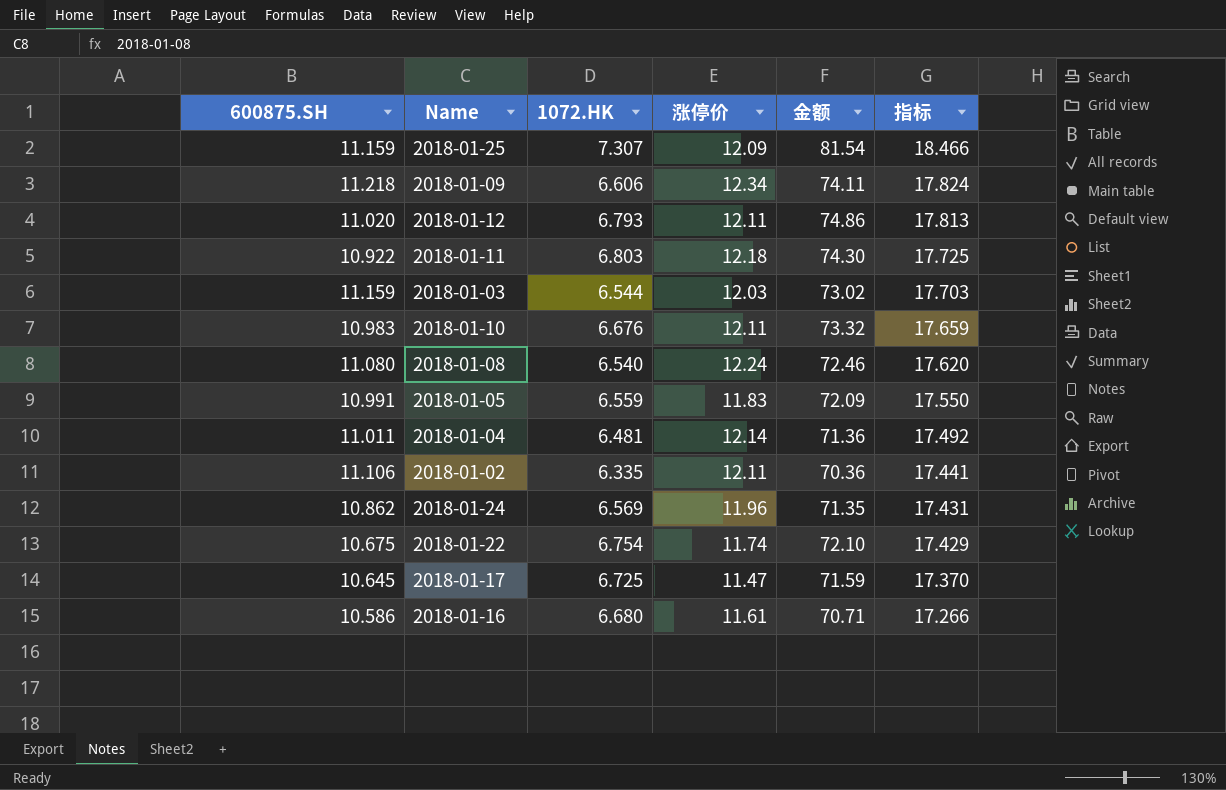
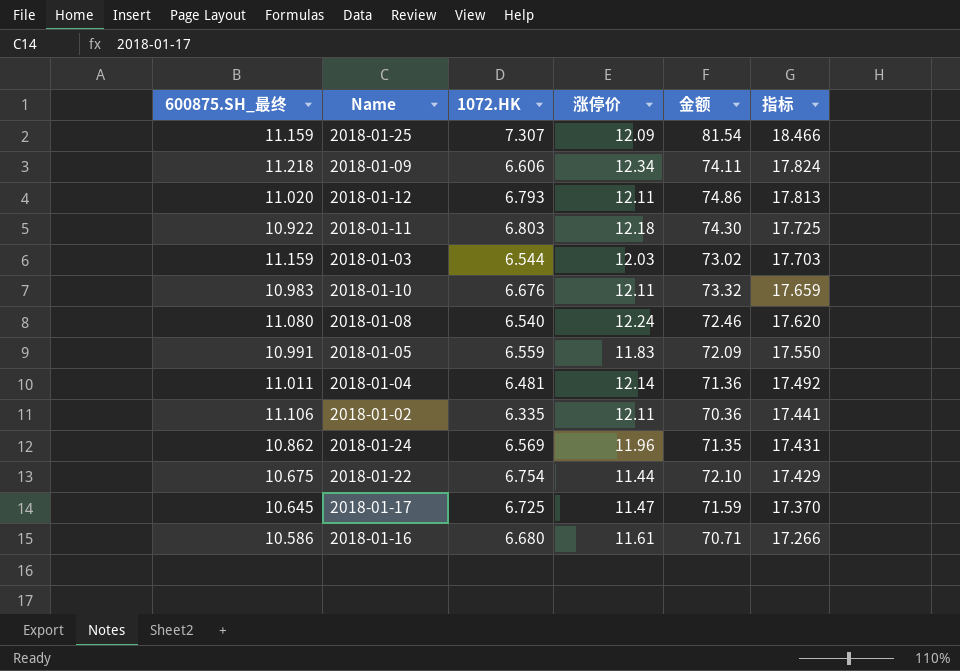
column name: 600875.SH -> 600875.SH_最终
2018-01-22 | 涨停价: 11.74 -> 11.44

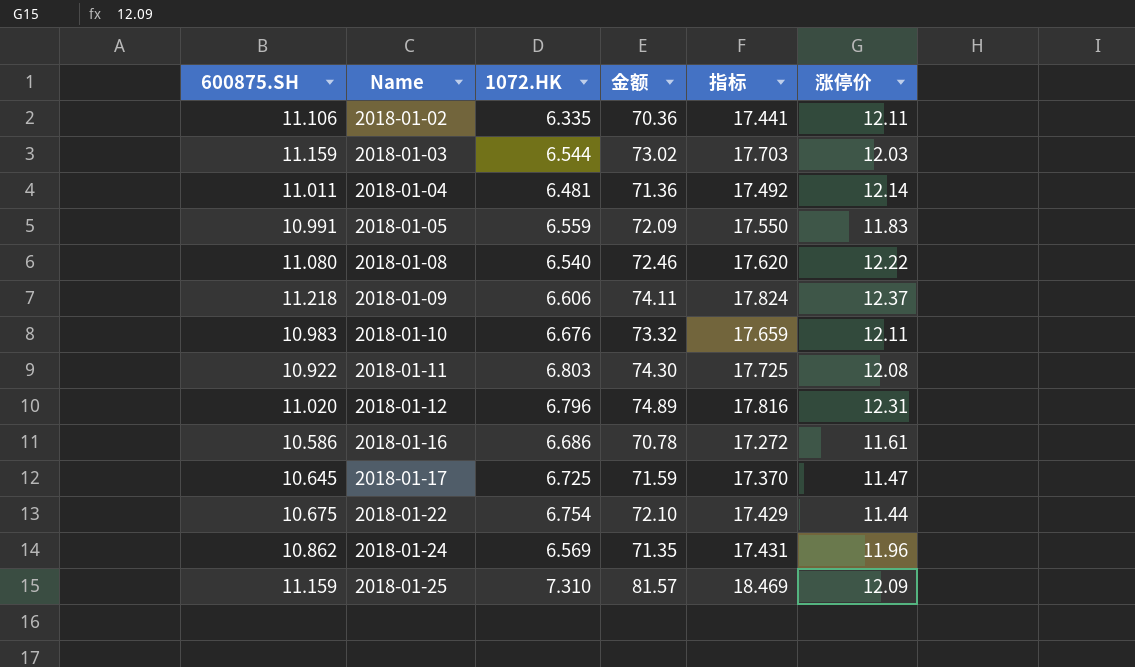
row order: 指标 descending -> Name ascending
column name: 600875.SH_最终 -> 600875.SH
column 涨停价 | position: 4 -> 6
2018-01-08 | 涨停价: 12.24 -> 12.22
2018-01-09 | 涨停价: 12.34 -> 12.37
2018-01-11 | 涨停价: 12.18 -> 12.08
2018-01-12 | 1072.HK: 6.793 -> 6.796
2018-01-12 | 金额: 74.86 -> 74.89
2018-01-12 | 指标: 17.813 -> 17.816
2018-01-12 | 涨停价: 12.11 -> 12.31
2018-01-16 | 1072.HK: 6.680 -> 6.686
2018-01-16 | 金额: 70.71 -> 70.78
2018-01-16 | 指标: 17.266 -> 17.272
2018-01-25 | 1072.HK: 7.307 -> 7.310
2018-01-25 | 金额: 81.54 -> 81.57
2018-01-25 | 指标: 18.466 -> 18.469

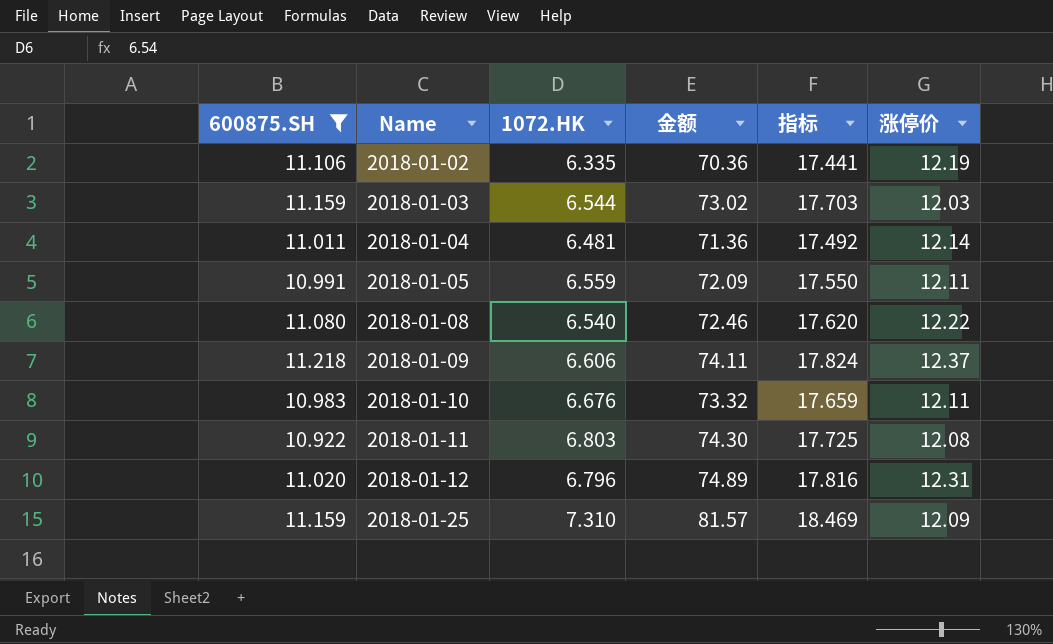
filter: none -> 600875.SH >= 10.922
2018-01-02 | 涨停价: 12.11 -> 12.19
2018-01-05 | 涨停价: 11.83 -> 12.11

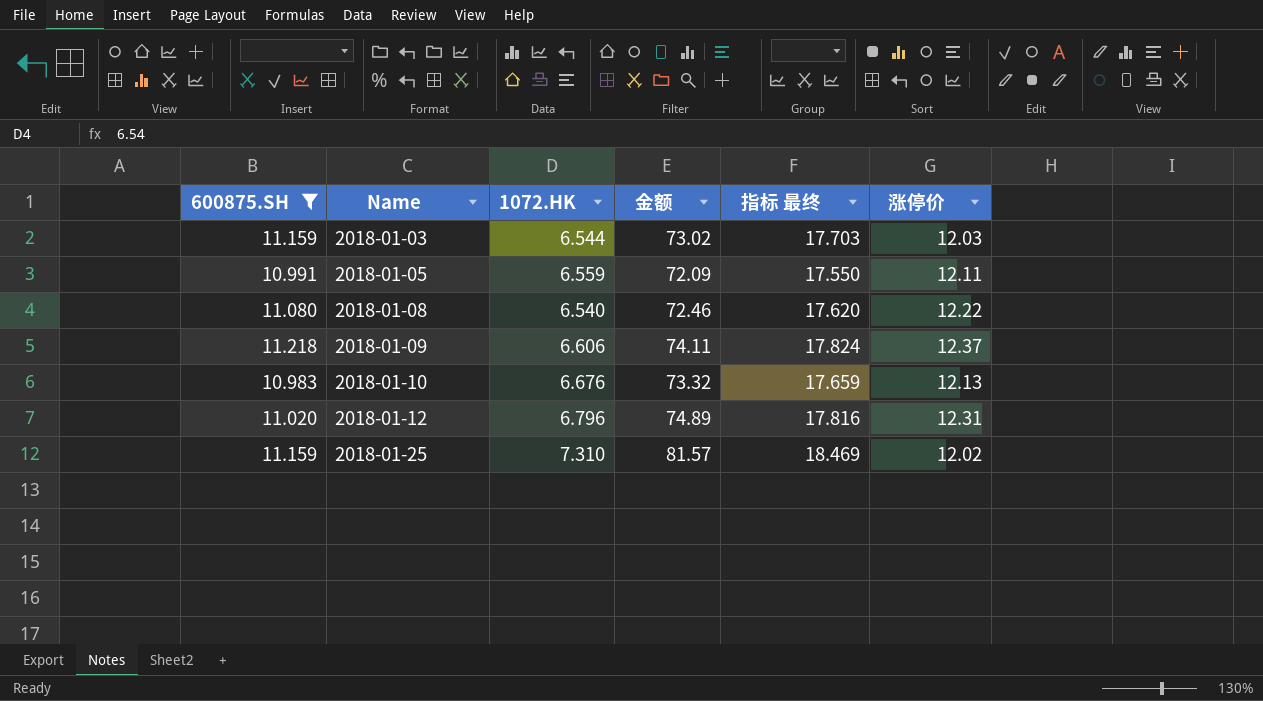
column name: 指标 -> 指标 最终
row 2018-01-02: 11.106 | 6.335 | 70.36 | 17.441 | 12.19 -> none
row 2018-01-04: 11.011 | 6.481 | 71.36 | 17.492 | 12.14 -> none
row 2018-01-11: 10.922 | 6.803 | 74.30 | 17.725 | 12.08 -> none
2018-01-10 | 涨停价: 12.11 -> 12.13
2018-01-25 | 涨停价: 12.09 -> 12.02

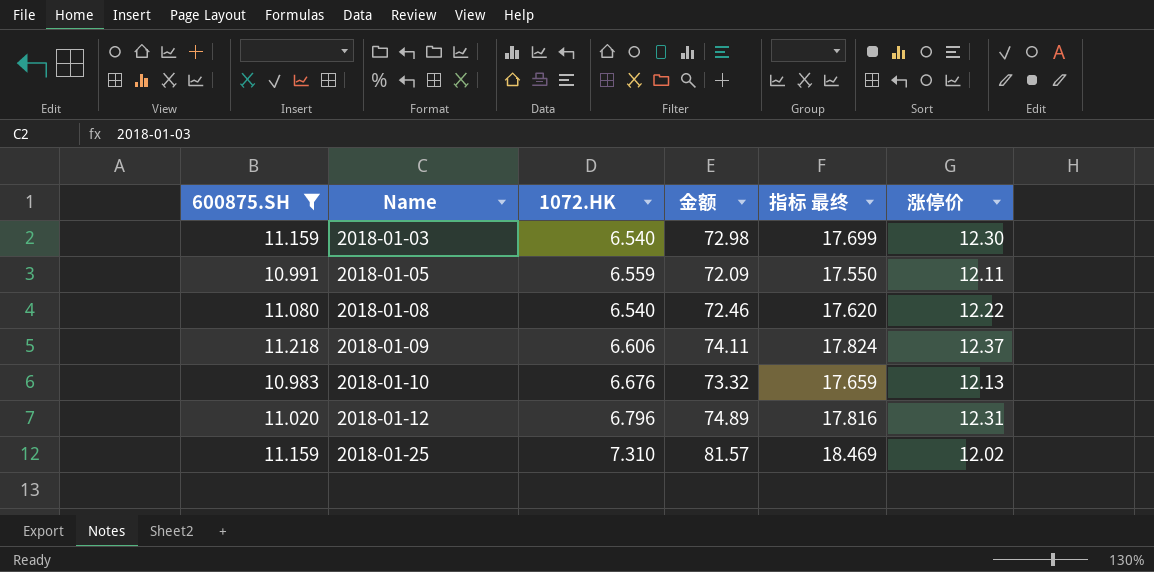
2018-01-03 | 1072.HK: 6.544 -> 6.540
2018-01-03 | 金额: 73.02 -> 72.98
2018-01-03 | 指标 最终: 17.703 -> 17.699
2018-01-03 | 涨停价: 12.03 -> 12.30

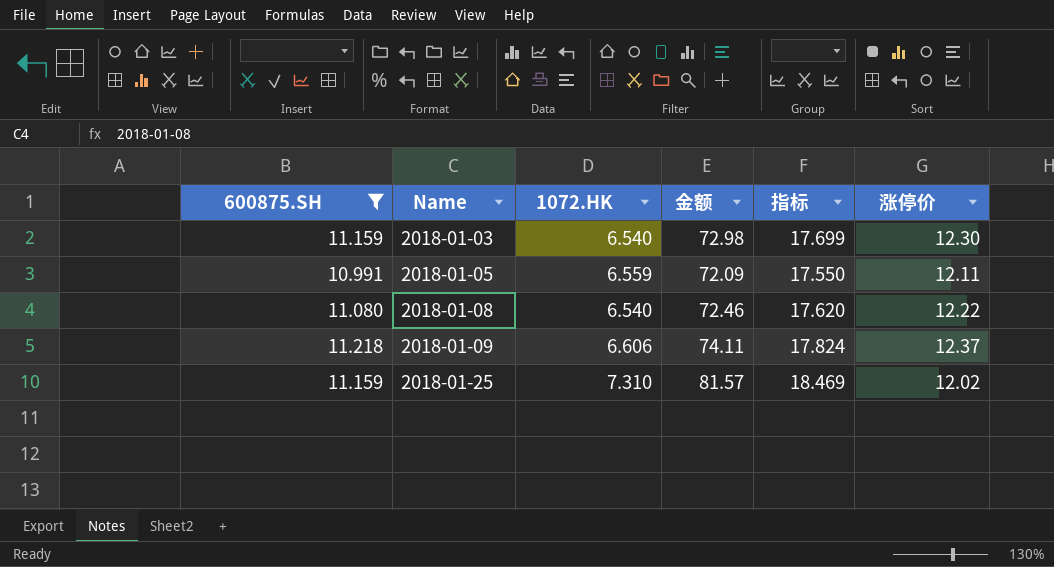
column name: 指标 最终 -> 指标
row 2018-01-10: 10.983 | 6.676 | 73.32 | 17.659 | 12.13 -> none
row 2018-01-12: 11.020 | 6.796 | 74.89 | 17.816 | 12.31 -> none

